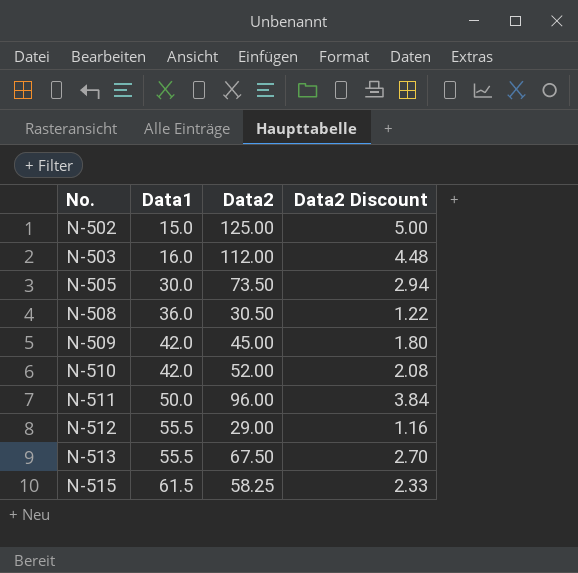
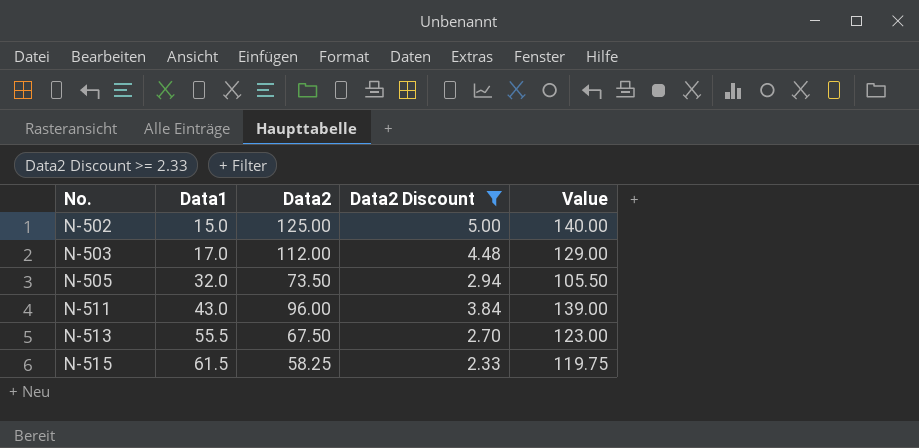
filter: none -> Data2 Discount >= 2.33
column Value | formula: none -> [Data1] + [Data2]
N-503 | Data1: 16.0 -> 17.0
N-505 | Data1: 30.0 -> 32.0
N-511 | Data1: 50.0 -> 43.0

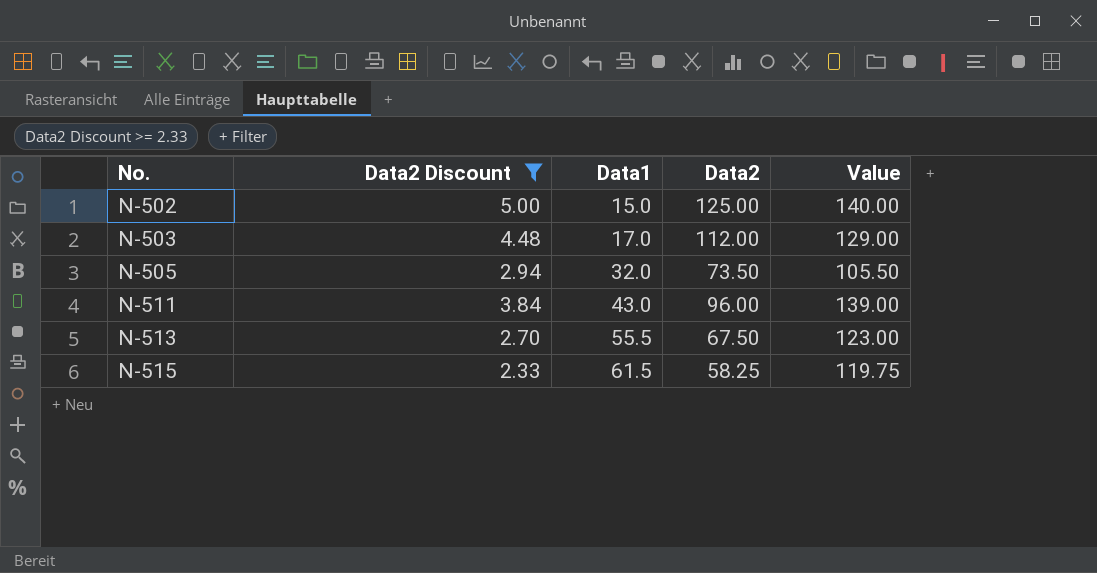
column Data2 Discount | position: 4 -> 2

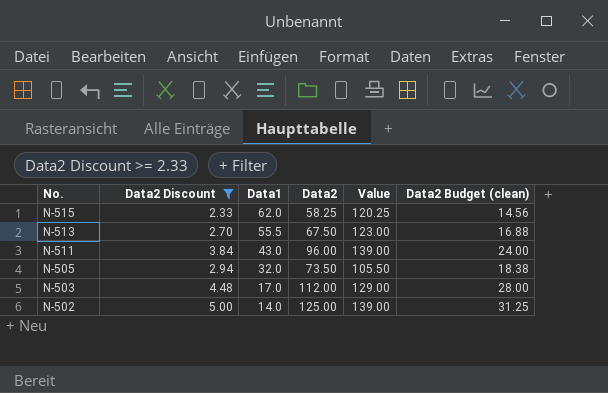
row order: No. ascending -> No. descending
column Data2 Budget (clean) | formula: none -> [Data2] * 0.25
N-515 | Data1: 61.5 -> 62.0
N-515 | Value: 119.75 -> 120.25
N-502 | Data1: 15.0 -> 14.0
N-502 | Value: 140.00 -> 139.00

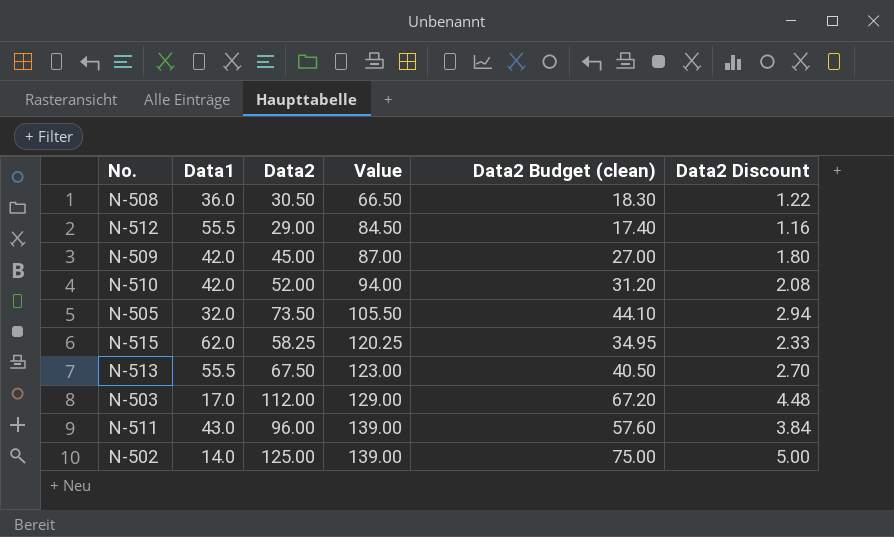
filter: Data2 Discount >= 2.33 -> none
row order: No. descending -> Value ascending
column Data2 Budget (clean) | formula: [Data2] * 0.25 -> [Data2] * 0.6
column Data2 Discount | position: 2 -> 6

